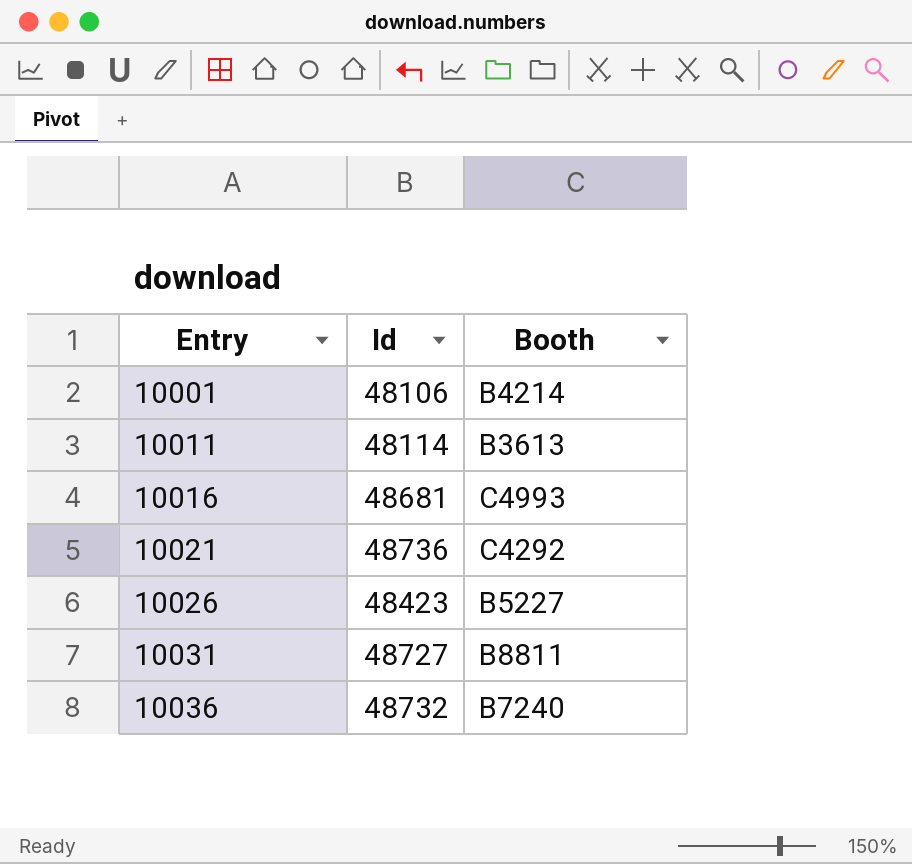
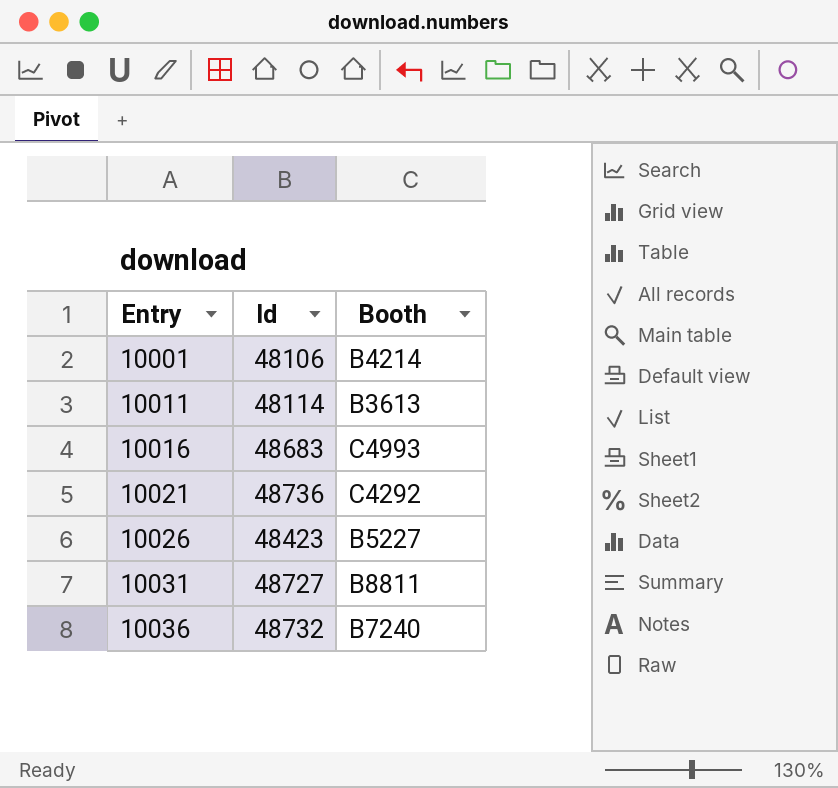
10016 | Id: 48681 -> 48683

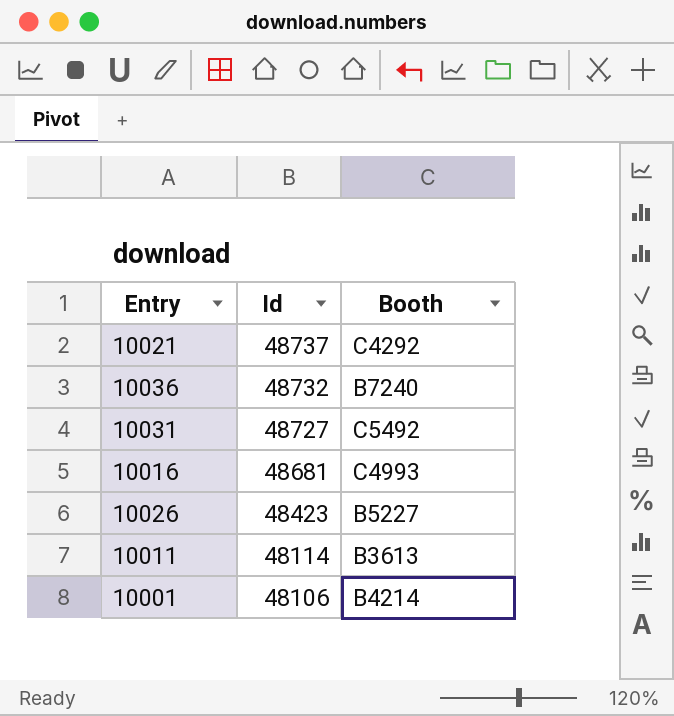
row order: Entry ascending -> Id descending
10021 | Id: 48736 -> 48737
10031 | Booth: B8811 -> C5492
10016 | Id: 48683 -> 48681

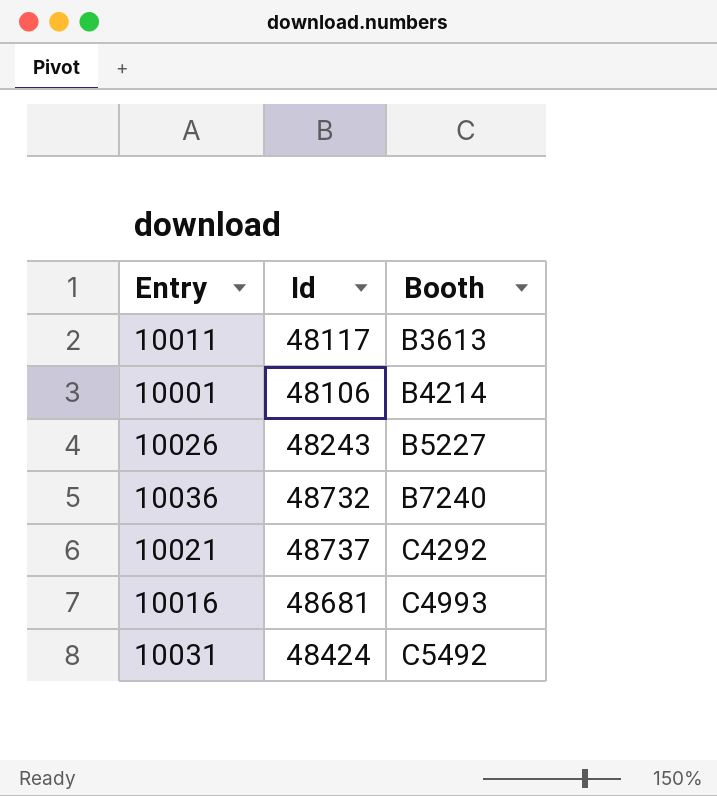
row order: Id descending -> Booth ascending
10011 | Id: 48114 -> 48117
10026 | Id: 48423 -> 48243
10031 | Id: 48727 -> 48424

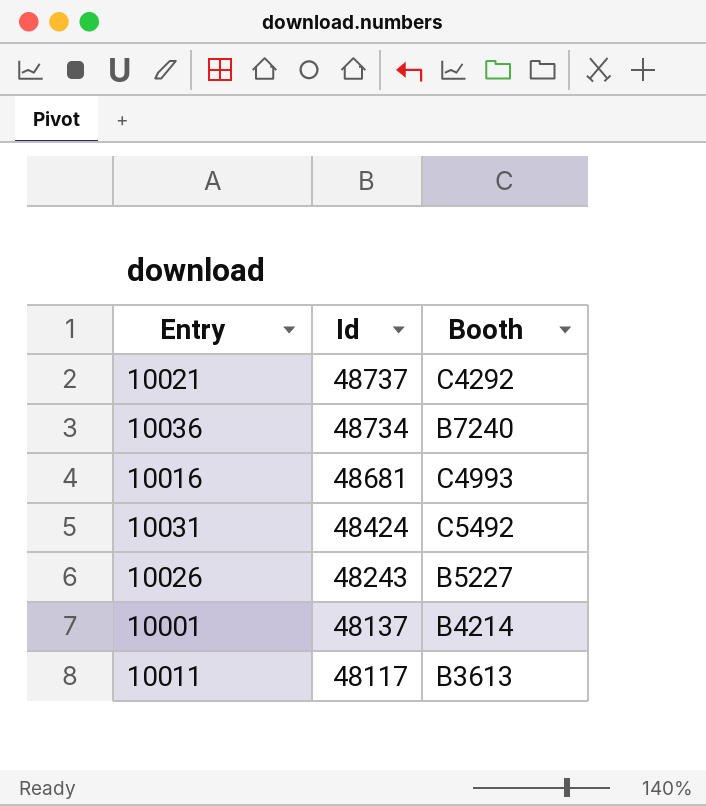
row order: Booth ascending -> Id descending
10036 | Id: 48732 -> 48734
10001 | Id: 48106 -> 48137

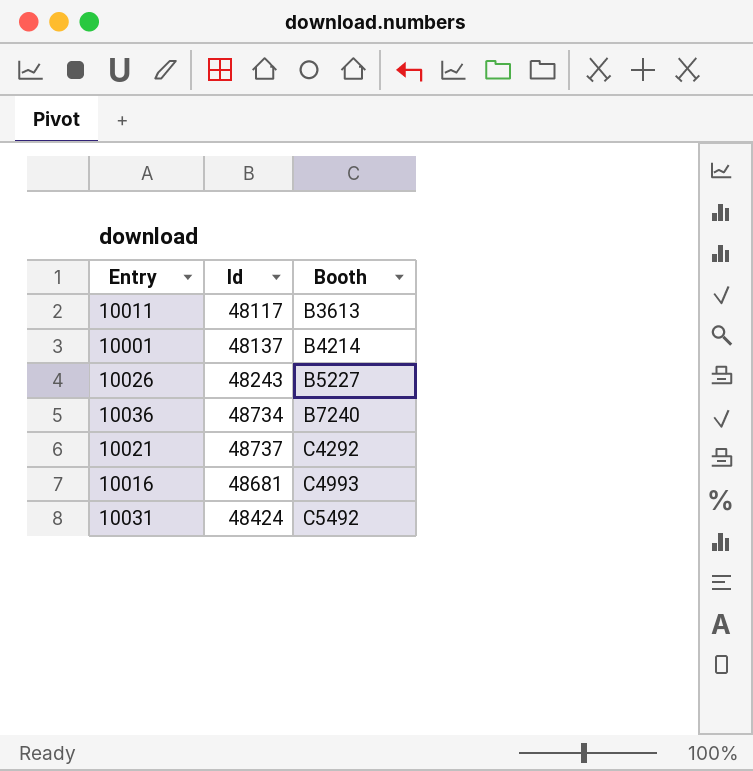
row order: Id descending -> Booth ascending

